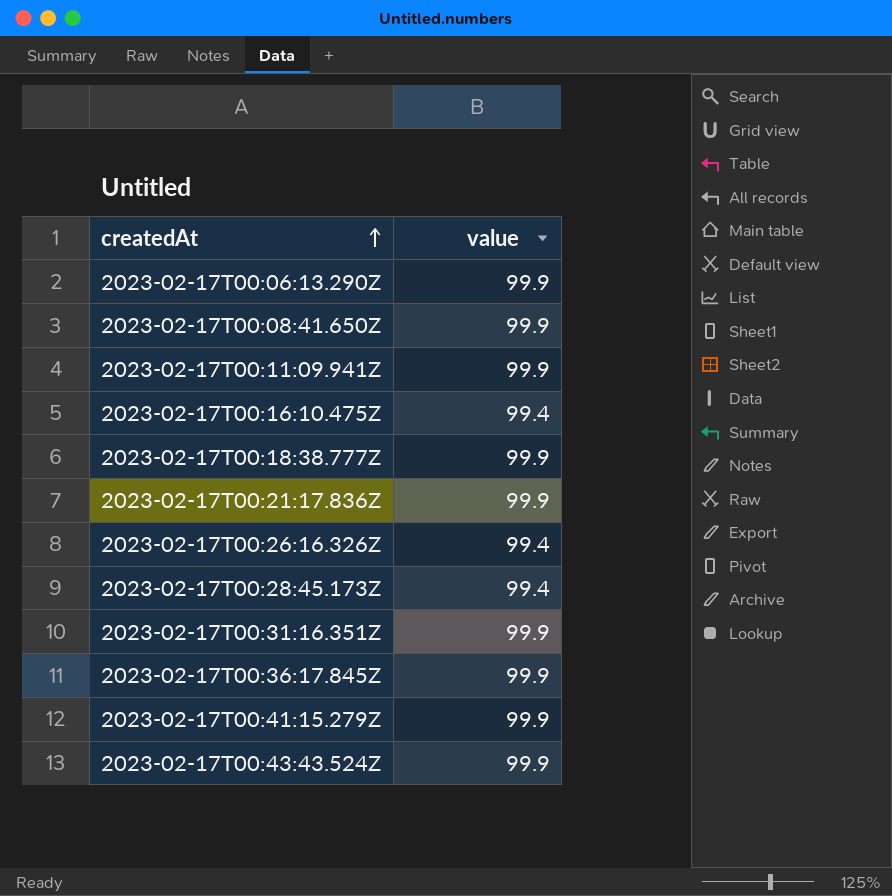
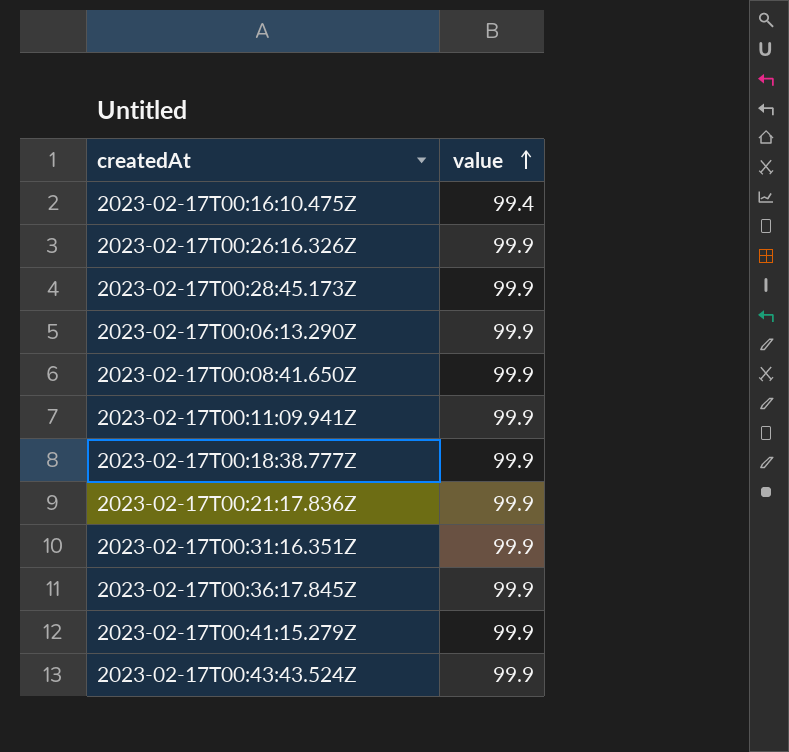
row order: createdAt ascending -> value ascending
2023-02-17T00:26:16.326Z | value: 99.4 -> 99.9
2023-02-17T00:28:45.173Z | value: 99.4 -> 99.9

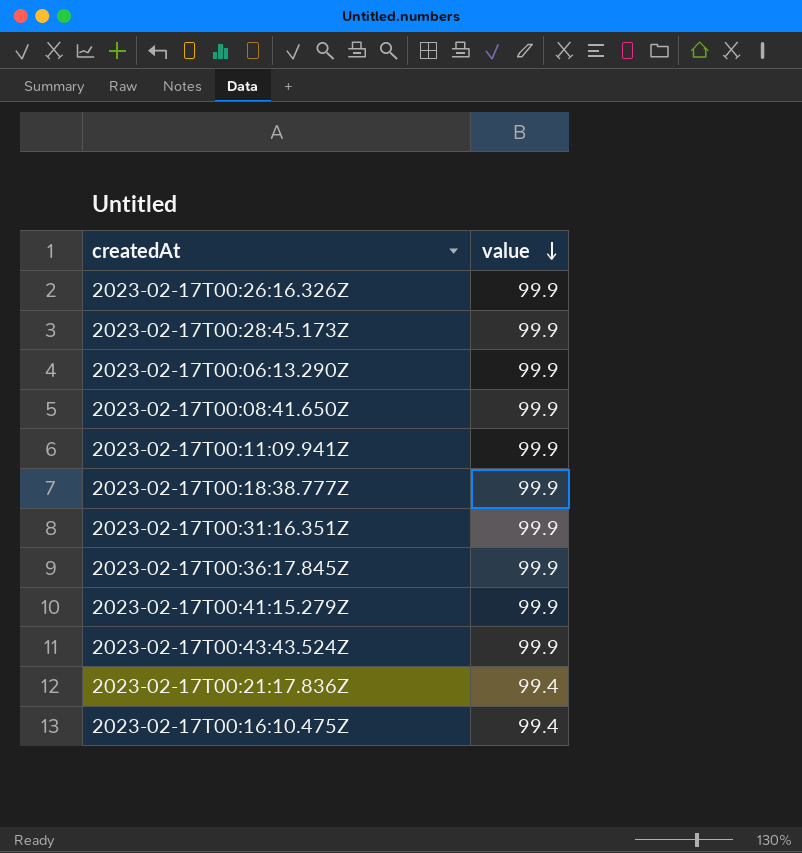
row order: value ascending -> value descending
2023-02-17T00:21:17.836Z | value: 99.9 -> 99.4

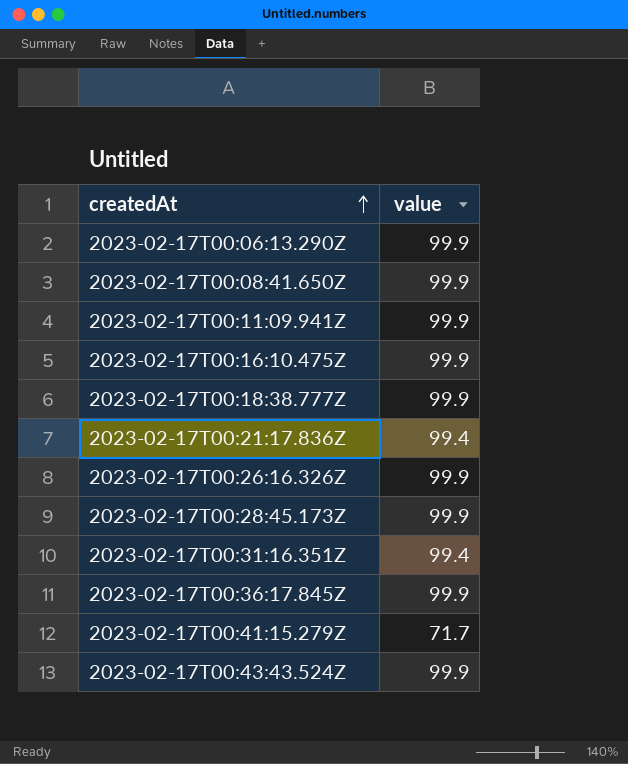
row order: value descending -> createdAt ascending
2023-02-17T00:16:10.475Z | value: 99.4 -> 99.9
2023-02-17T00:31:16.351Z | value: 99.9 -> 99.4
2023-02-17T00:41:15.279Z | value: 99.9 -> 71.7

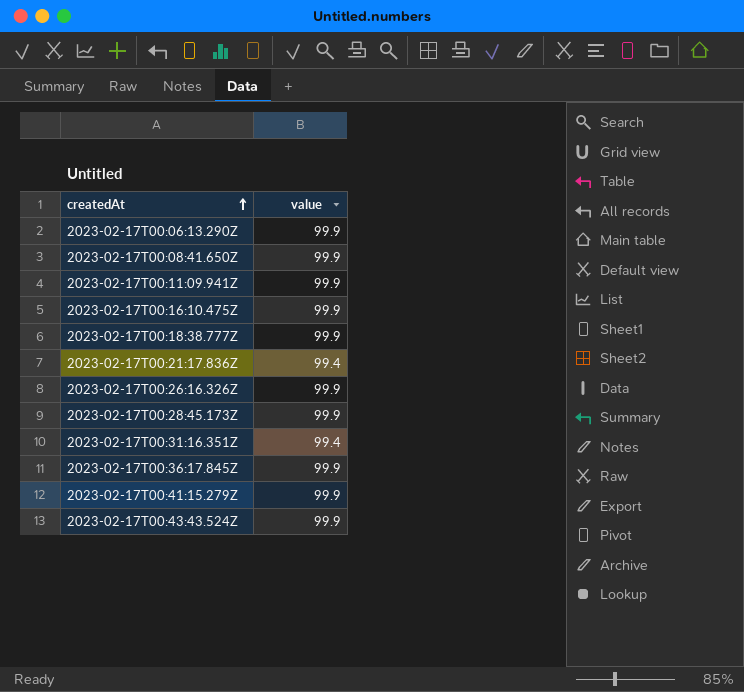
2023-02-17T00:41:15.279Z | value: 71.7 -> 99.9

